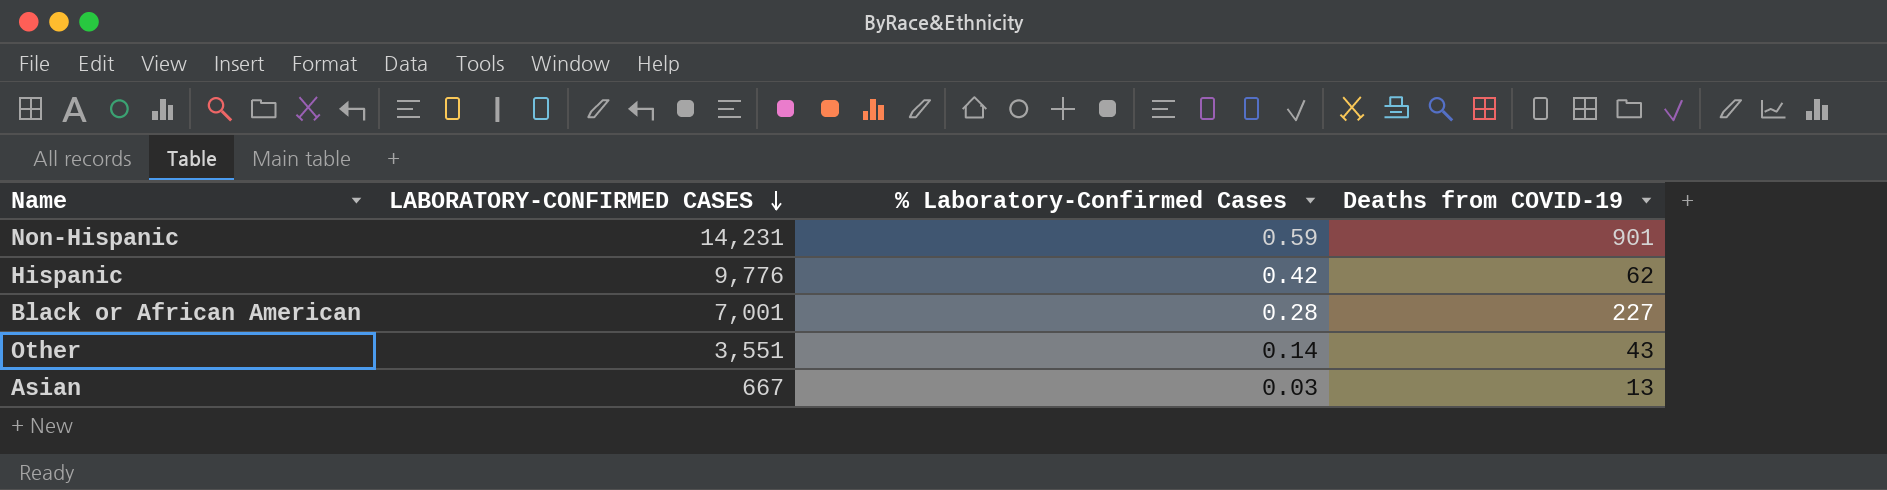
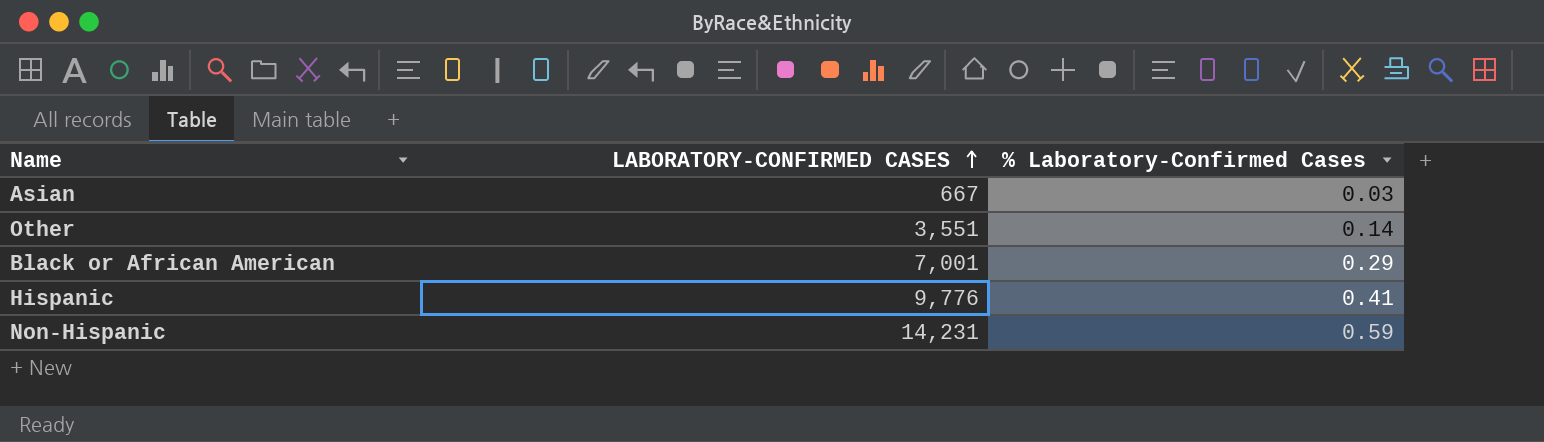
row order: LABORATORY-CONFIRMED CASES descending -> LABORATORY-CONFIRMED CASES ascending
column Deaths from COVID-19 | position: 4 -> none
Black or African American | % Laboratory-Confirmed Cases: 0.28 -> 0.29
Hispanic | % Laboratory-Confirmed Cases: 0.42 -> 0.41

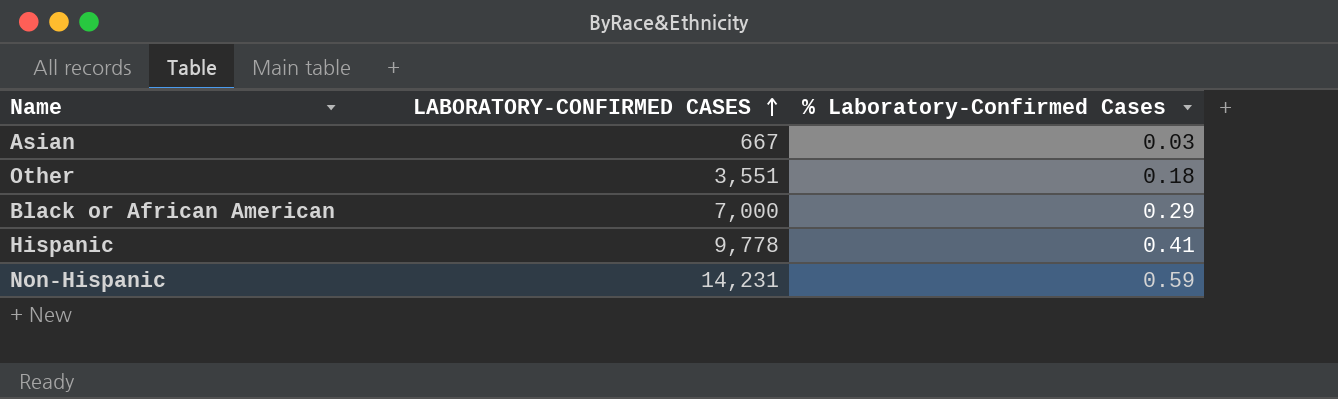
Other | % Laboratory-Confirmed Cases: 0.14 -> 0.18
Black or African American | LABORATORY-CONFIRMED CASES: 7,001 -> 7,000
Hispanic | LABORATORY-CONFIRMED CASES: 9,776 -> 9,778

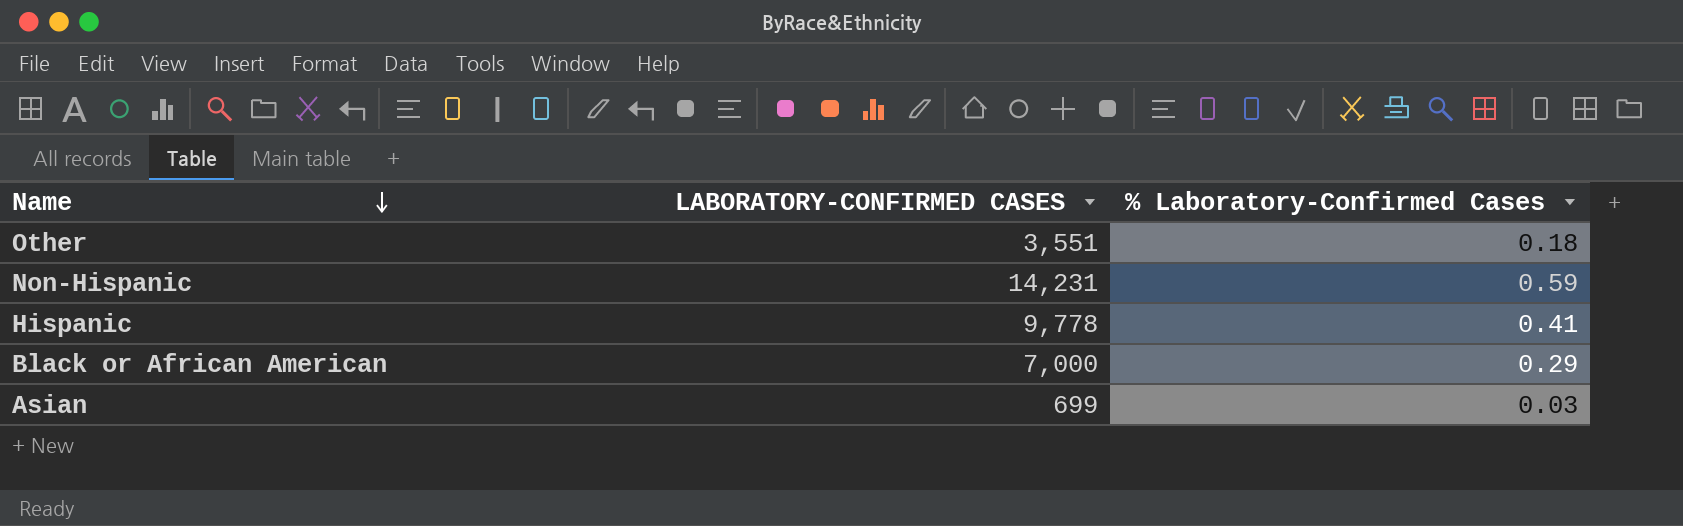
row order: LABORATORY-CONFIRMED CASES ascending -> Name descending
Asian | LABORATORY-CONFIRMED CASES: 667 -> 699

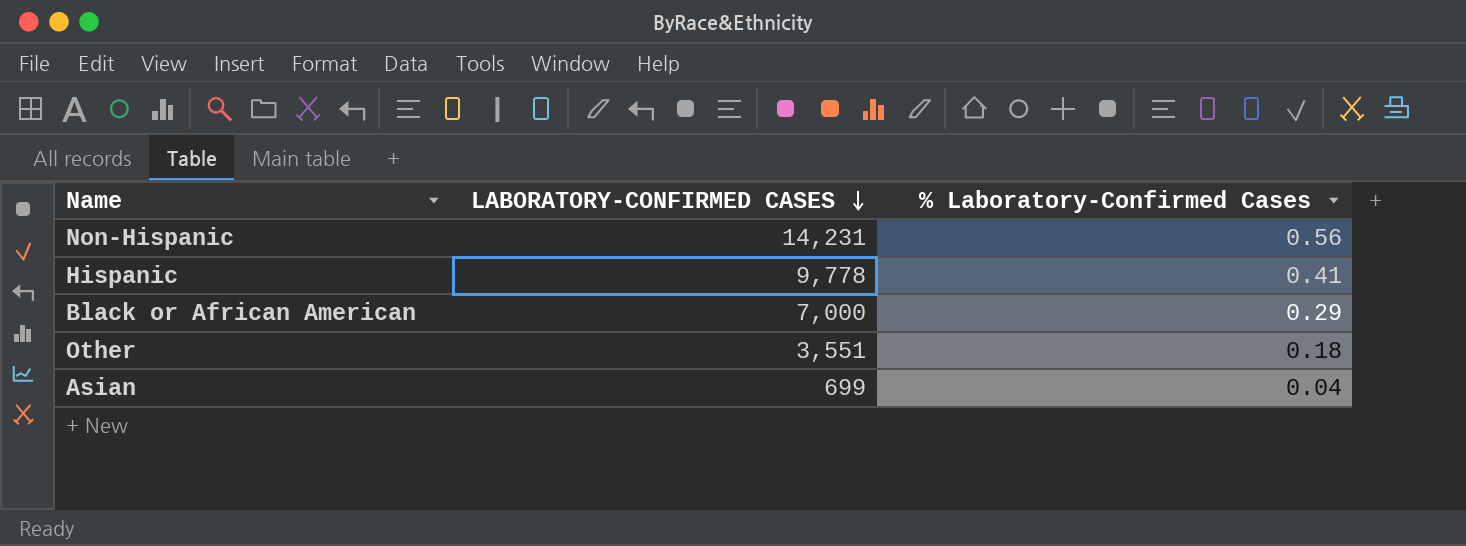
row order: Name descending -> LABORATORY-CONFIRMED CASES descending
Non-Hispanic | % Laboratory-Confirmed Cases: 0.59 -> 0.56
Asian | % Laboratory-Confirmed Cases: 0.03 -> 0.04

